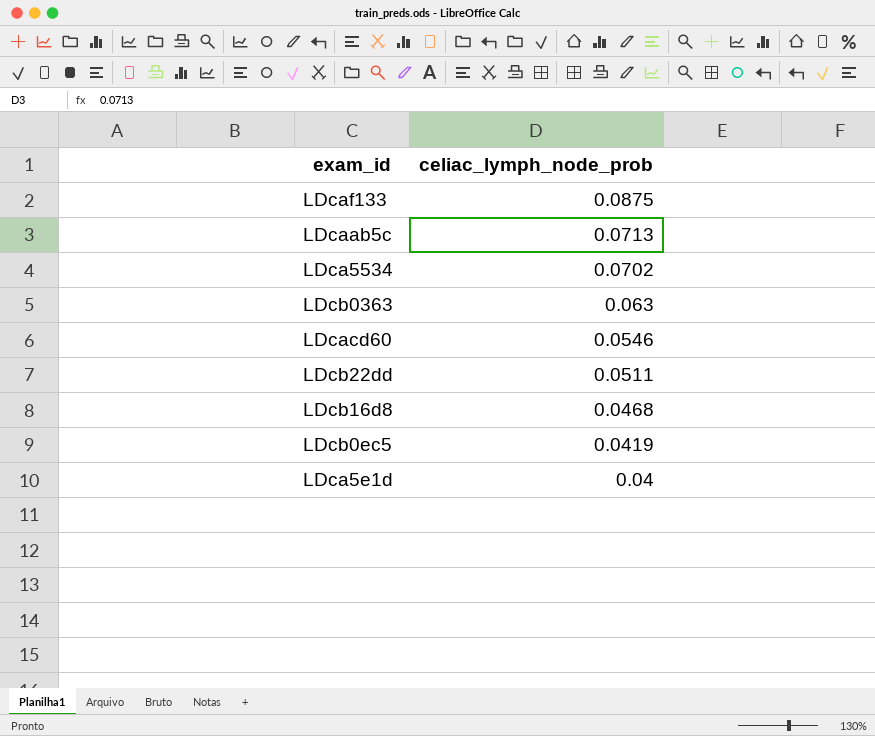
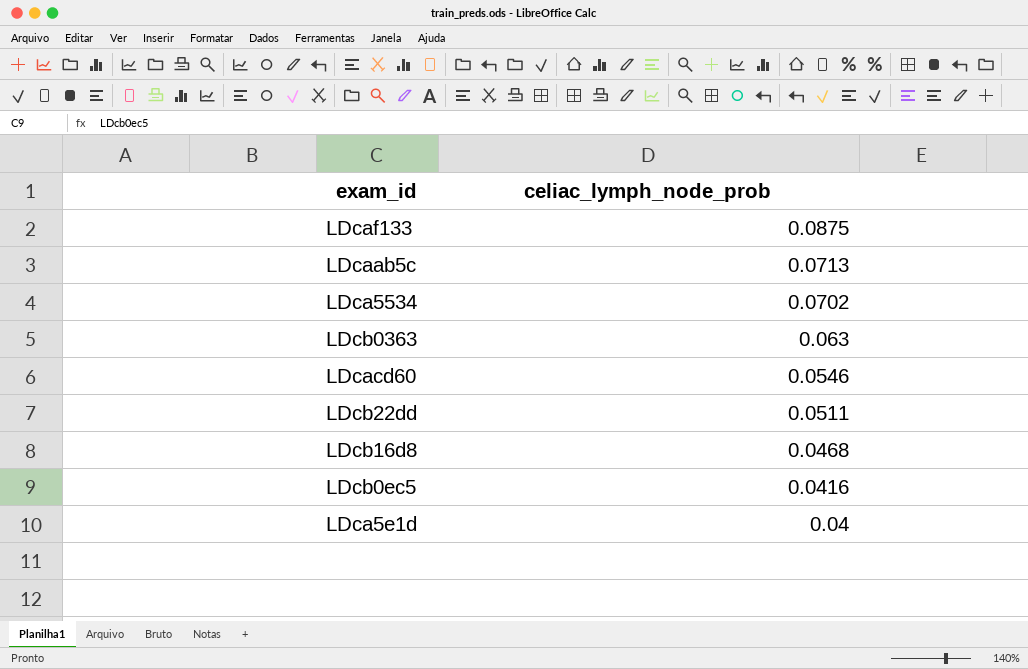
LDcb0ec5 | celiac_lymph_node_prob: 0.0419 -> 0.0416

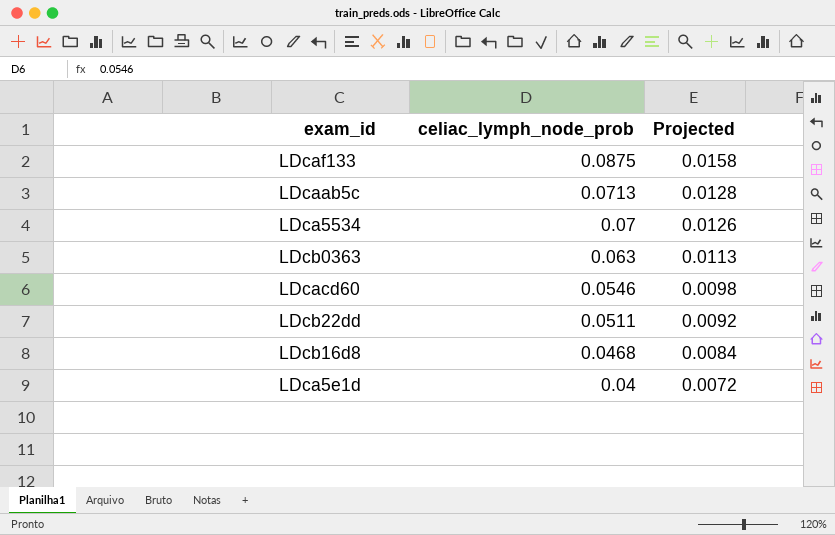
column Projected | formula: none -> [celiac_lymph_node_prob] * 0.18
row LDcb0ec5: 0.0416 -> none
LDca5534 | celiac_lymph_node_prob: 0.0702 -> 0.07

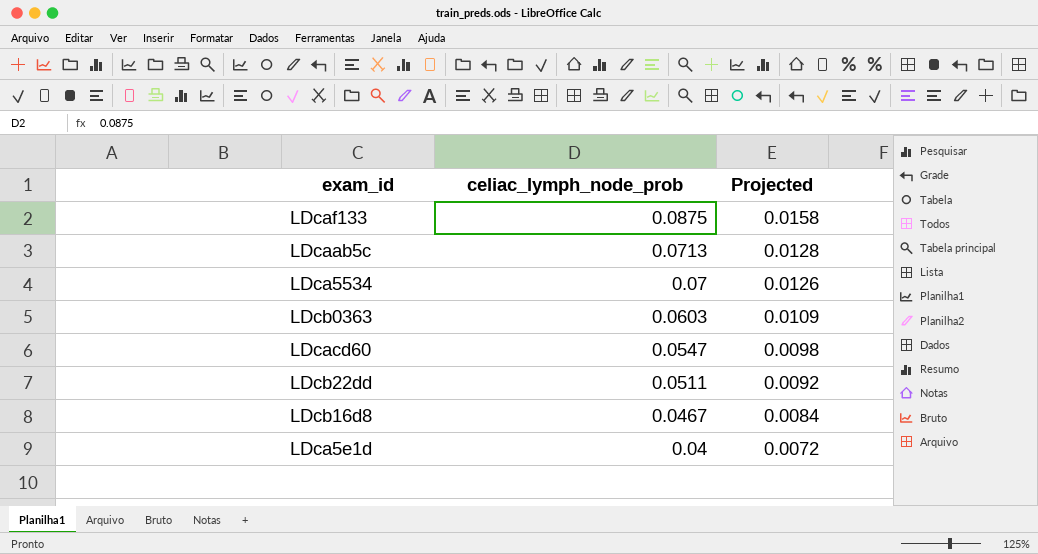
LDcb0363 | celiac_lymph_node_prob: 0.063 -> 0.0603
LDcb0363 | Projected: 0.0113 -> 0.0109
LDcacd60 | celiac_lymph_node_prob: 0.0546 -> 0.0547
LDcb16d8 | celiac_lymph_node_prob: 0.0468 -> 0.0467

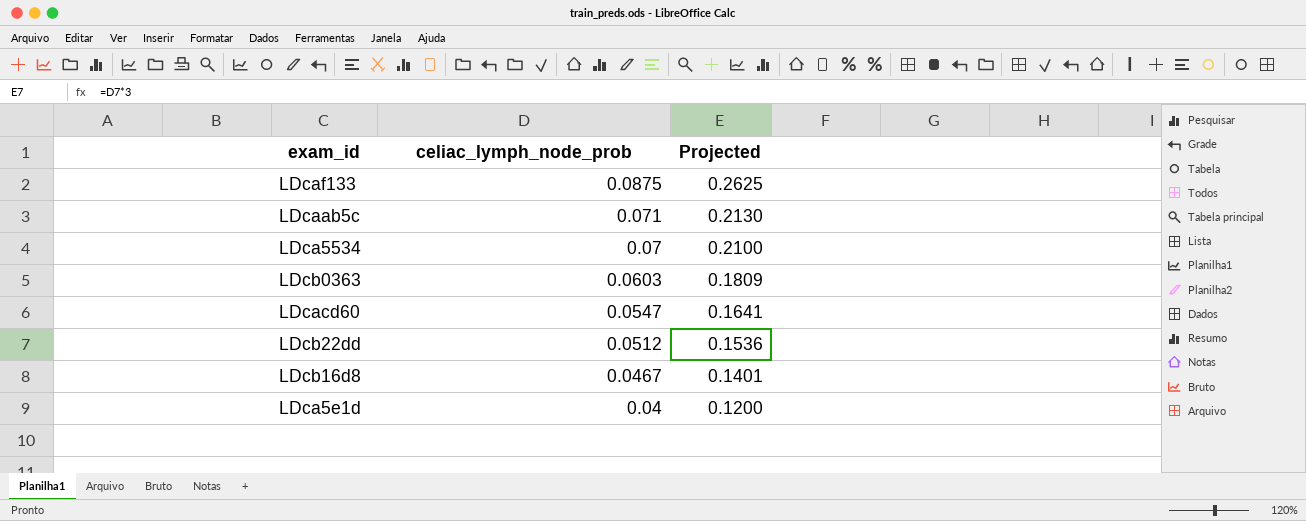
column Projected | formula: [celiac_lymph_node_prob] * 0.18 -> [celiac_lymph_node_prob] * 3
LDcaab5c | celiac_lymph_node_prob: 0.0713 -> 0.071
LDcb22dd | celiac_lymph_node_prob: 0.0511 -> 0.0512

